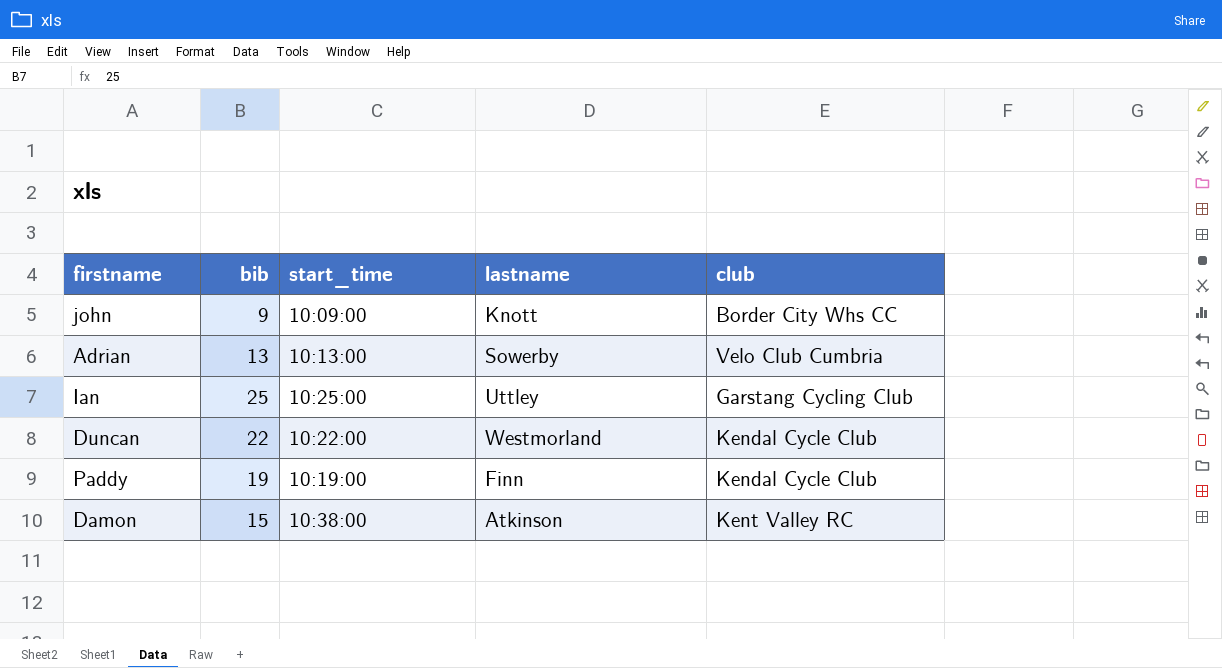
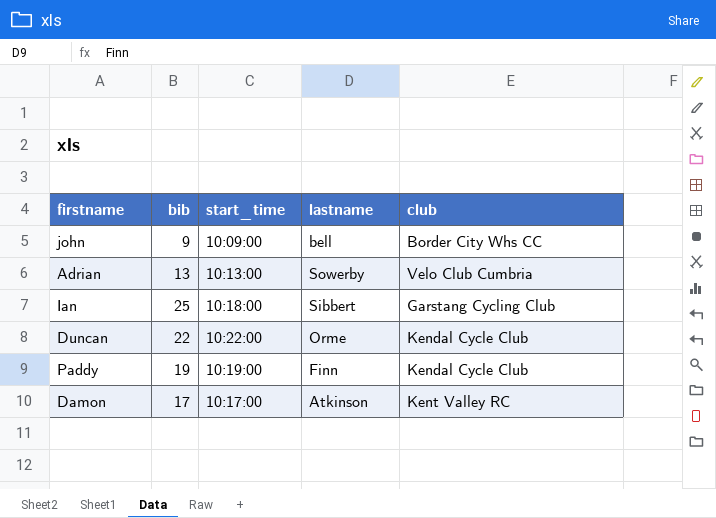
john | lastname: Knott -> bell
Ian | start_time: 10:25:00 -> 10:18:00
Ian | lastname: Uttley -> Sibbert
Duncan | lastname: Westmorland -> Orme
Damon | bib: 15 -> 17
Damon | start_time: 10:38:00 -> 10:17:00

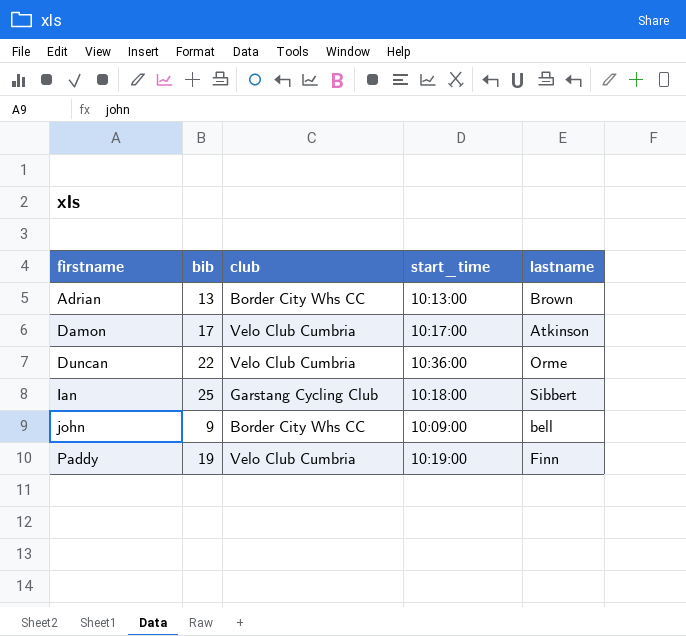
row order: none -> firstname ascending
column club | position: 5 -> 3
Adrian | club: Velo Club Cumbria -> Border City Whs CC
Adrian | lastname: Sowerby -> Brown
Damon | club: Kent Valley RC -> Velo Club Cumbria
Duncan | club: Kendal Cycle Club -> Velo Club Cumbria
Duncan | start_time: 10:22:00 -> 10:36:00
Paddy | club: Kendal Cycle Club -> Velo Club Cumbria

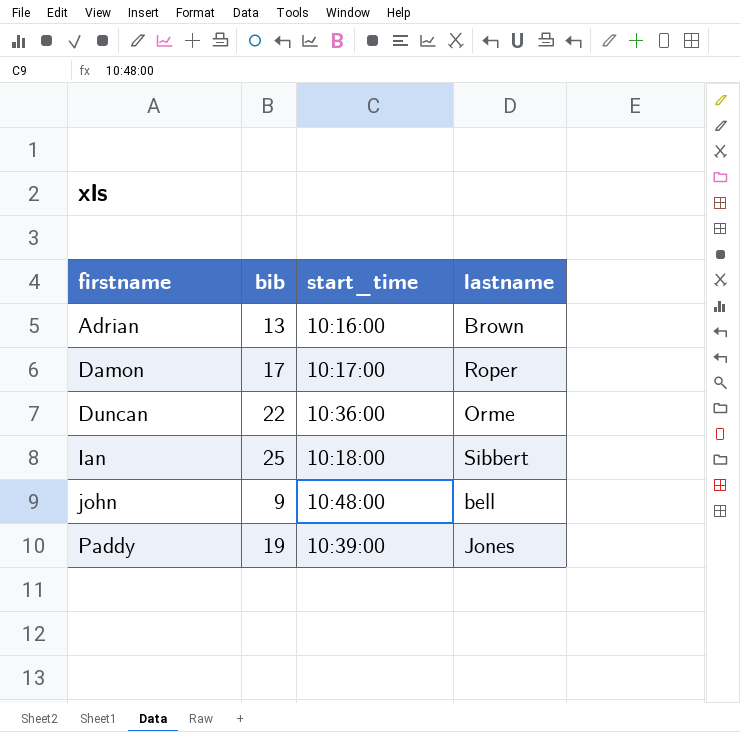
column club | position: 3 -> none
Adrian | start_time: 10:13:00 -> 10:16:00
Damon | lastname: Atkinson -> Roper
john | start_time: 10:09:00 -> 10:48:00
Paddy | start_time: 10:19:00 -> 10:39:00
Paddy | lastname: Finn -> Jones

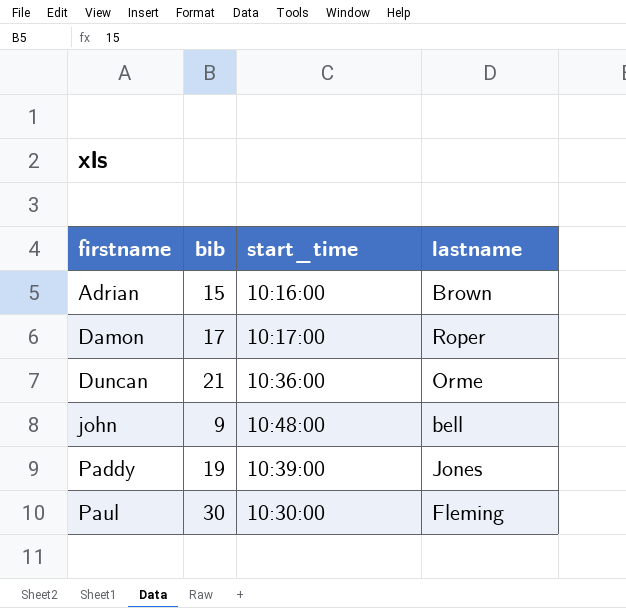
row Ian: 25 | 10:18:00 | Sibbert -> none
Adrian | bib: 13 -> 15
Duncan | bib: 22 -> 21
row Paul: none -> 30 | 10:30:00 | Fleming

